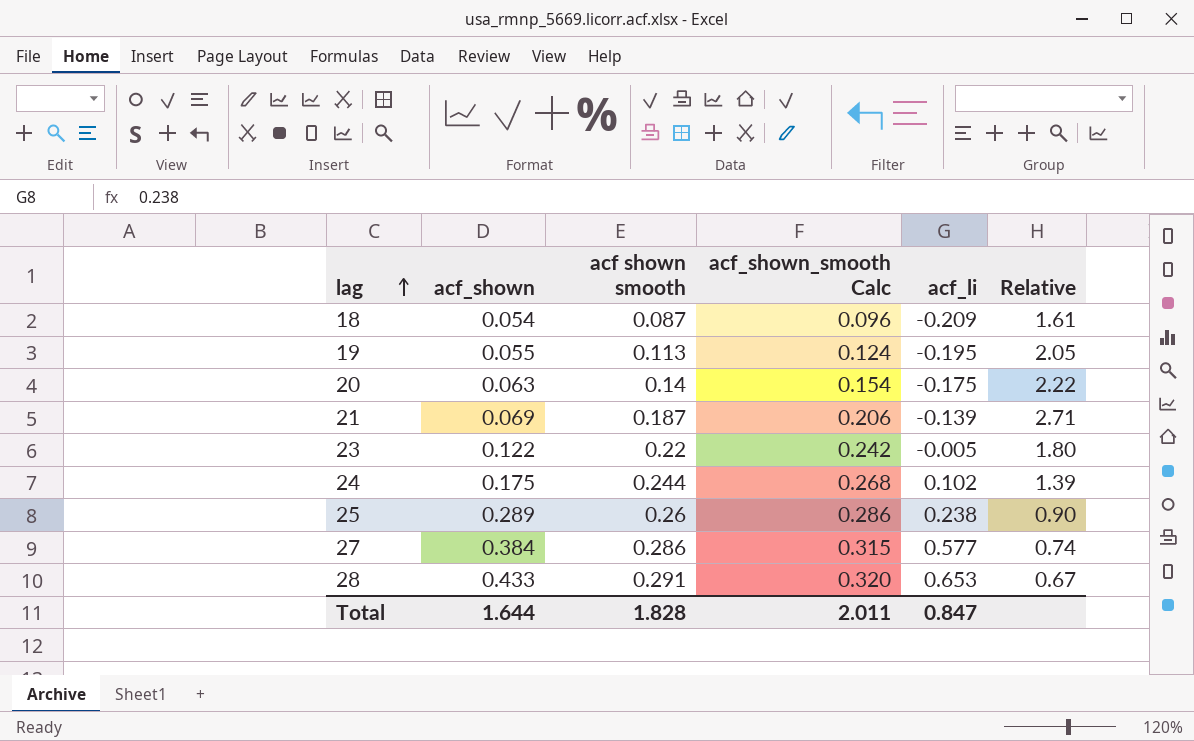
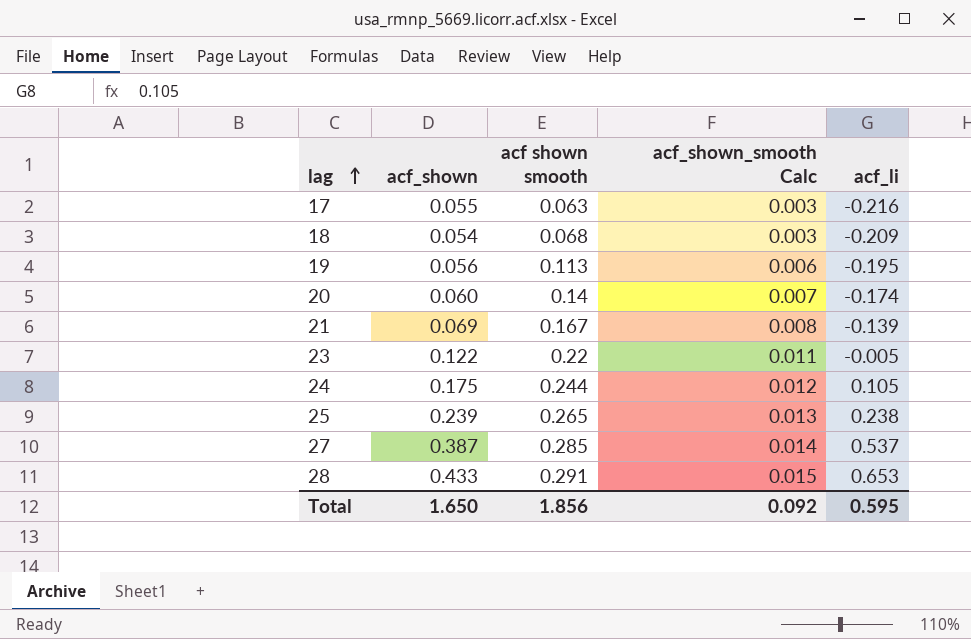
column Relative | formula: [acf shown smooth] / [acf_shown] -> none
column acf_shown_smooth Calc | formula: [acf shown smooth] * 1.1 -> [acf shown smooth] * 0.05
row 17: none -> 0.055 | 0.063 | 0.003 | -0.216
18 | acf shown smooth: 0.087 -> 0.068
19 | acf_shown: 0.055 -> 0.056
20 | acf_shown: 0.063 -> 0.060
20 | acf_li: -0.175 -> -0.174
21 | acf shown smooth: 0.187 -> 0.167
24 | acf_li: 0.102 -> 0.105
25 | acf_shown: 0.289 -> 0.239
25 | acf shown smooth: 0.26 -> 0.265
27 | acf_shown: 0.384 -> 0.387
27 | acf shown smooth: 0.286 -> 0.285
27 | acf_li: 0.577 -> 0.537
Total | acf_shown: 1.644 -> 1.650
Total | acf shown smooth: 1.828 -> 1.856
Total | acf_shown_smooth Calc: 2.011 -> 0.092
Total | acf_li: 0.847 -> 0.595

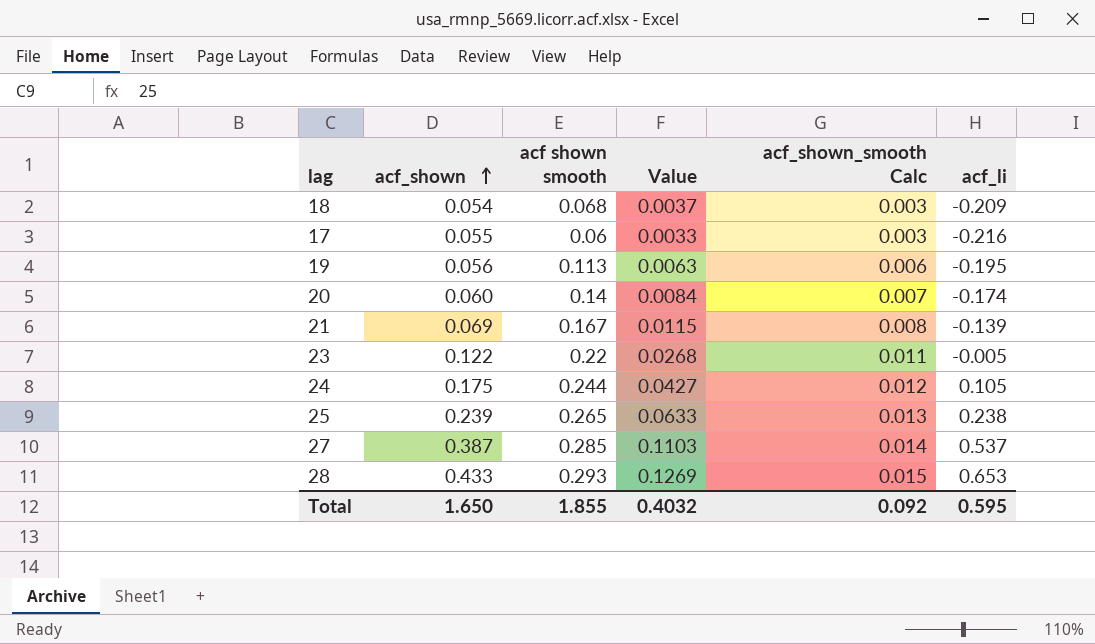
row order: lag ascending -> acf_shown ascending
column Value | formula: none -> [acf_shown] * [acf shown smooth]
17 | acf shown smooth: 0.063 -> 0.06
28 | acf shown smooth: 0.291 -> 0.293
Total | acf shown smooth: 1.856 -> 1.855

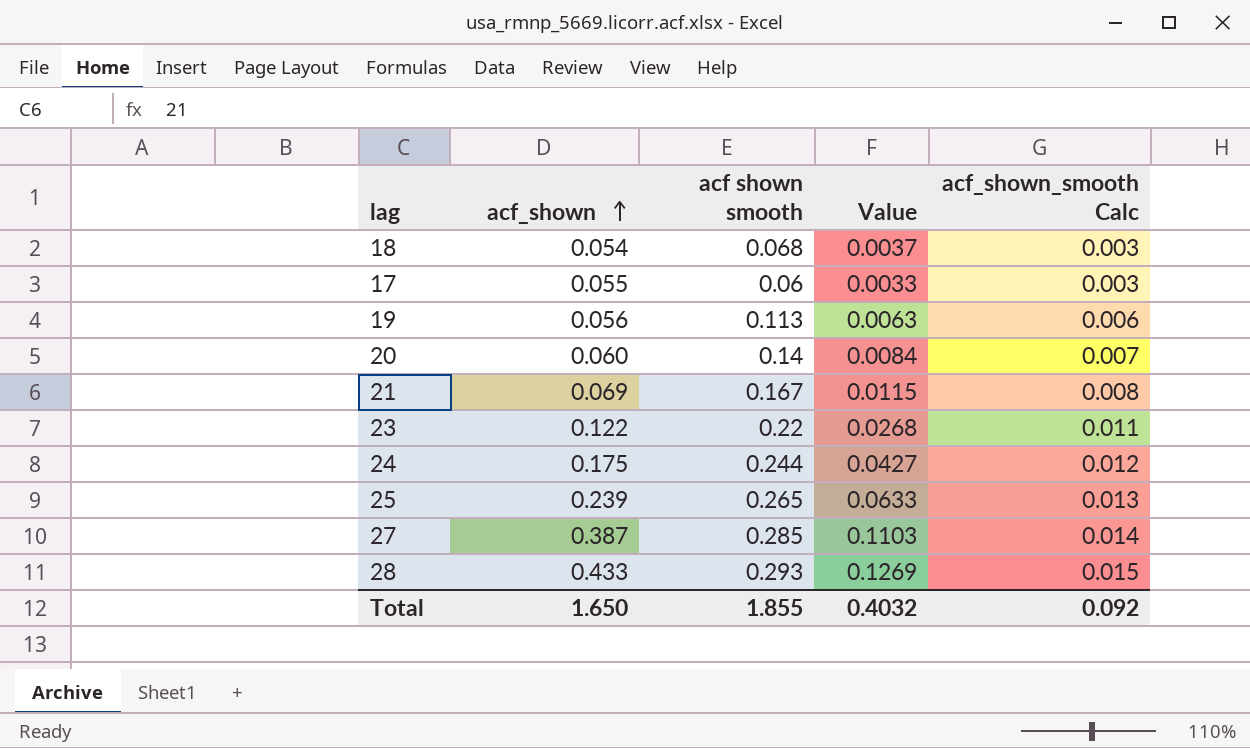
column acf_li | position: 6 -> none

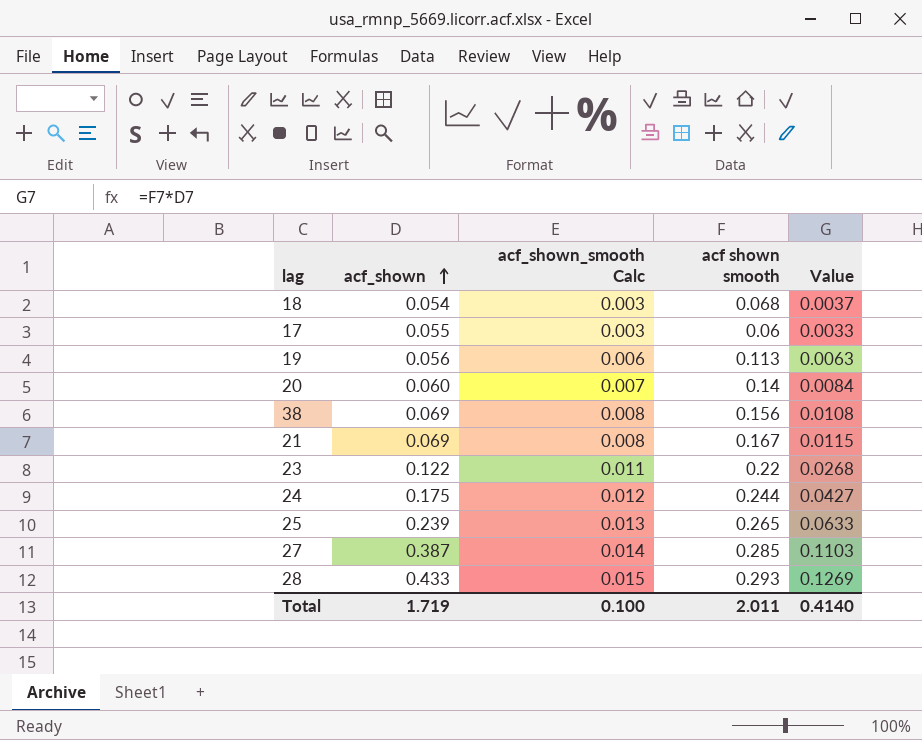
column acf_shown_smooth Calc | position: 5 -> 3
row 38: none -> 0.069 | 0.008 | 0.156 | 0.0108
Total | acf_shown: 1.650 -> 1.719
Total | acf_shown_smooth Calc: 0.092 -> 0.100
Total | acf shown smooth: 1.855 -> 2.011
Total | Value: 0.4032 -> 0.4140

